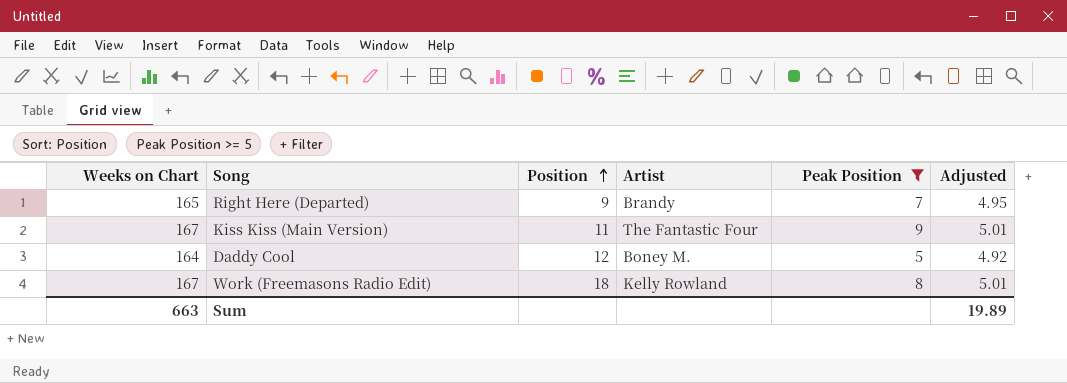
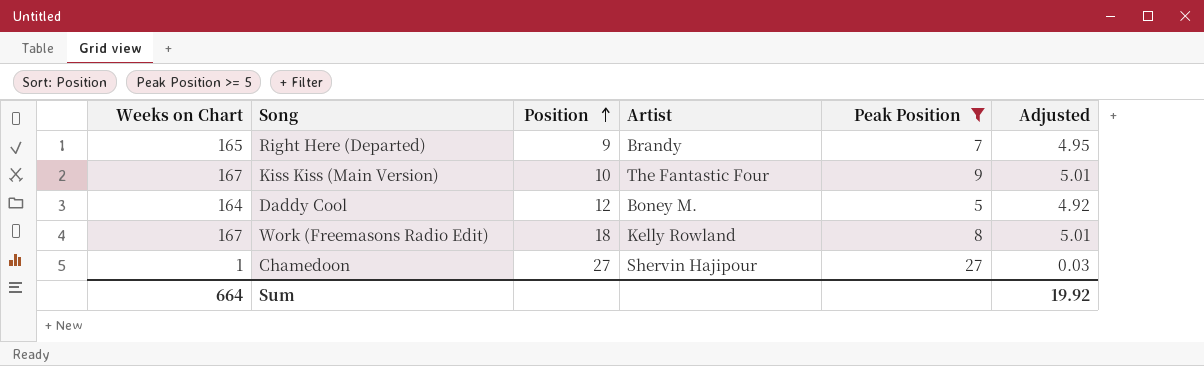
Kiss Kiss (Main Version) | Position: 11 -> 10
row Chamedoon: none -> 1 | 27 | Shervin Hajipour | 27 | 0.03
Sum | Weeks on Chart: 663 -> 664
Sum | Adjusted: 19.89 -> 19.92

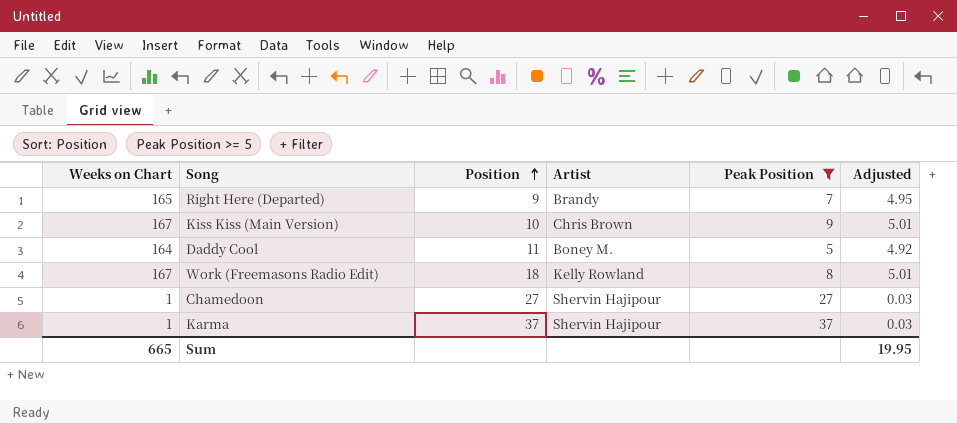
Kiss Kiss (Main Version) | Artist: The Fantastic Four -> Chris Brown
Daddy Cool | Position: 12 -> 11
row Karma: none -> 1 | 37 | Shervin Hajipour | 37 | 0.03
Sum | Weeks on Chart: 664 -> 665
Sum | Adjusted: 19.92 -> 19.95

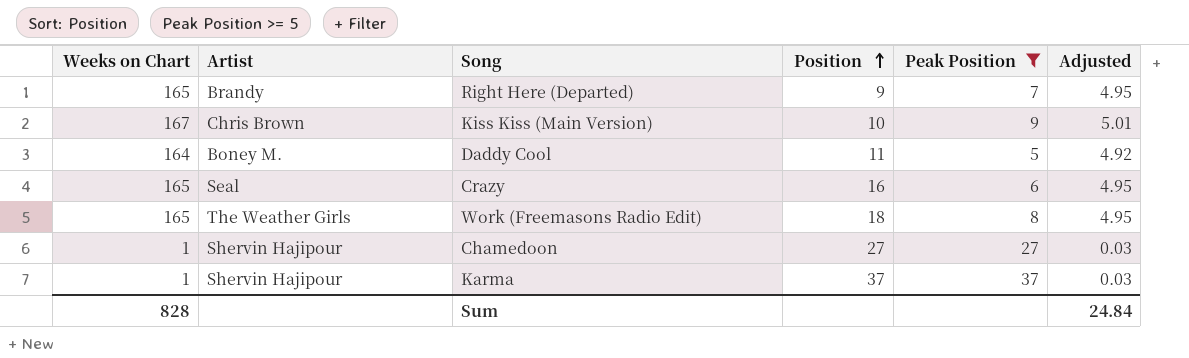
column Artist | position: 4 -> 2
row Crazy: none -> 165 | Seal | 16 | 6 | 4.95
Work (Freemasons Radio Edit) | Weeks on Chart: 167 -> 165
Work (Freemasons Radio Edit) | Artist: Kelly Rowland -> The Weather Girls
Work (Freemasons Radio Edit) | Adjusted: 5.01 -> 4.95
Sum | Weeks on Chart: 665 -> 828
Sum | Adjusted: 19.95 -> 24.84

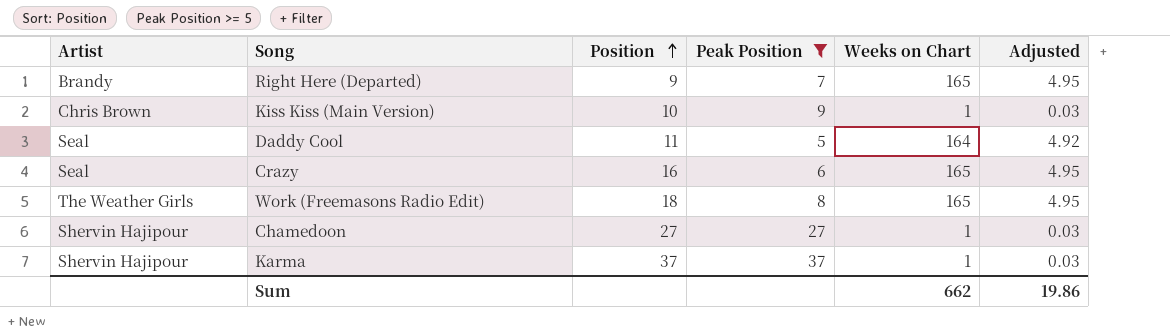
column Weeks on Chart | position: 1 -> 5
Kiss Kiss (Main Version) | Weeks on Chart: 167 -> 1
Kiss Kiss (Main Version) | Adjusted: 5.01 -> 0.03
Daddy Cool | Artist: Boney M. -> Seal
Sum | Weeks on Chart: 828 -> 662
Sum | Adjusted: 24.84 -> 19.86

